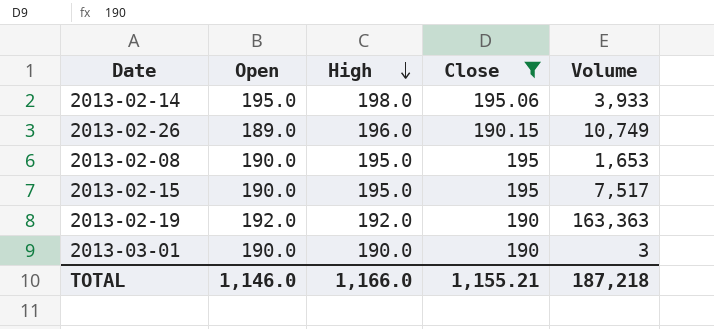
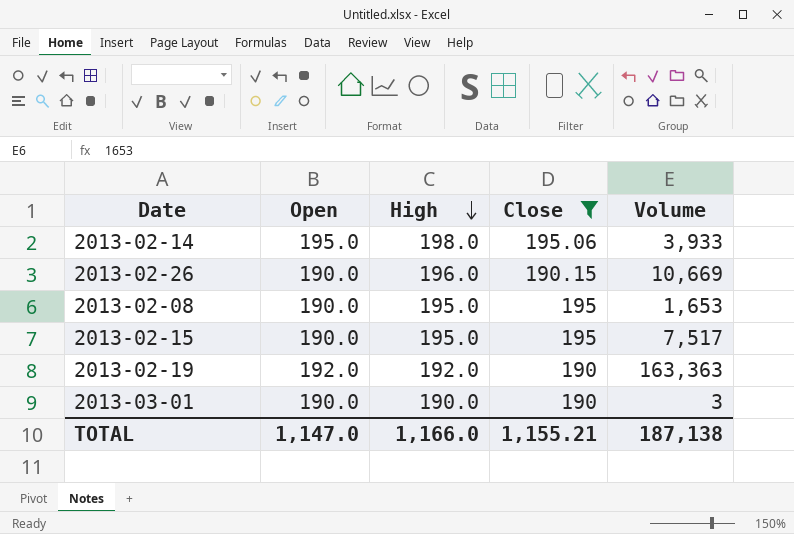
2013-02-26 | Open: 189.0 -> 190.0
2013-02-26 | Volume: 10,749 -> 10,669
TOTAL | Open: 1,146.0 -> 1,147.0
TOTAL | Volume: 187,218 -> 187,138

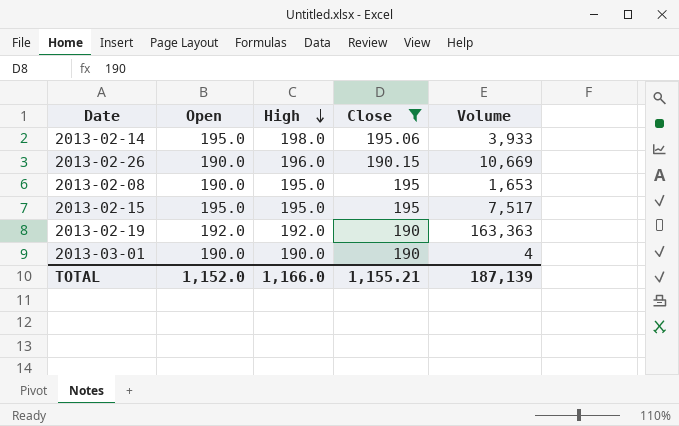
2013-02-15 | Open: 190.0 -> 195.0
2013-03-01 | Volume: 3 -> 4
TOTAL | Open: 1,147.0 -> 1,152.0
TOTAL | Volume: 187,138 -> 187,139

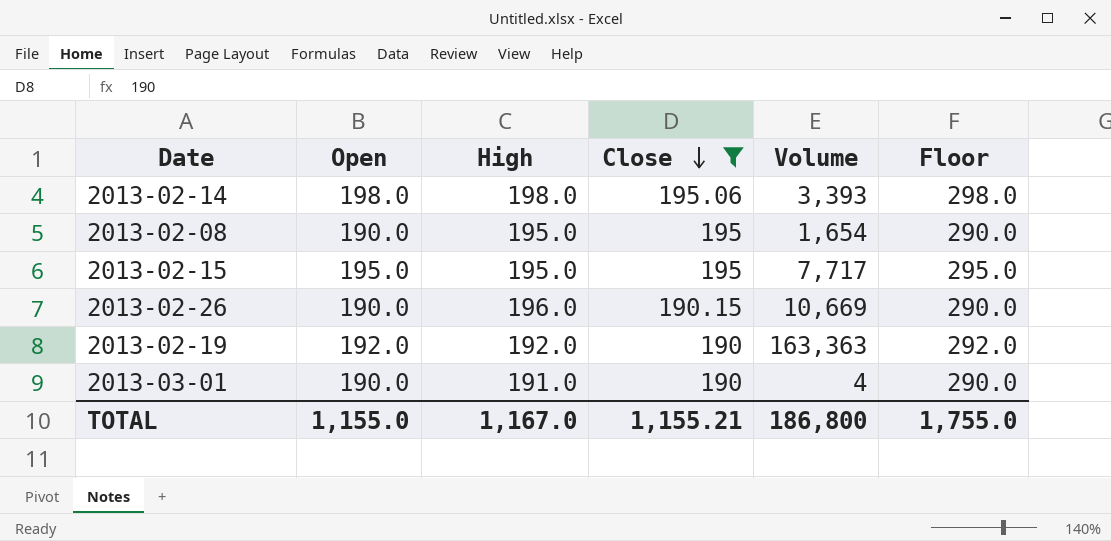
row order: High descending -> Close descending
column Floor | formula: none -> [Open] + 100
2013-02-14 | Open: 195.0 -> 198.0
2013-02-14 | Volume: 3,933 -> 3,393
2013-02-08 | Volume: 1,653 -> 1,654
2013-02-15 | Volume: 7,517 -> 7,717
2013-03-01 | High: 190.0 -> 191.0
TOTAL | Open: 1,152.0 -> 1,155.0
TOTAL | High: 1,166.0 -> 1,167.0
TOTAL | Volume: 187,139 -> 186,800

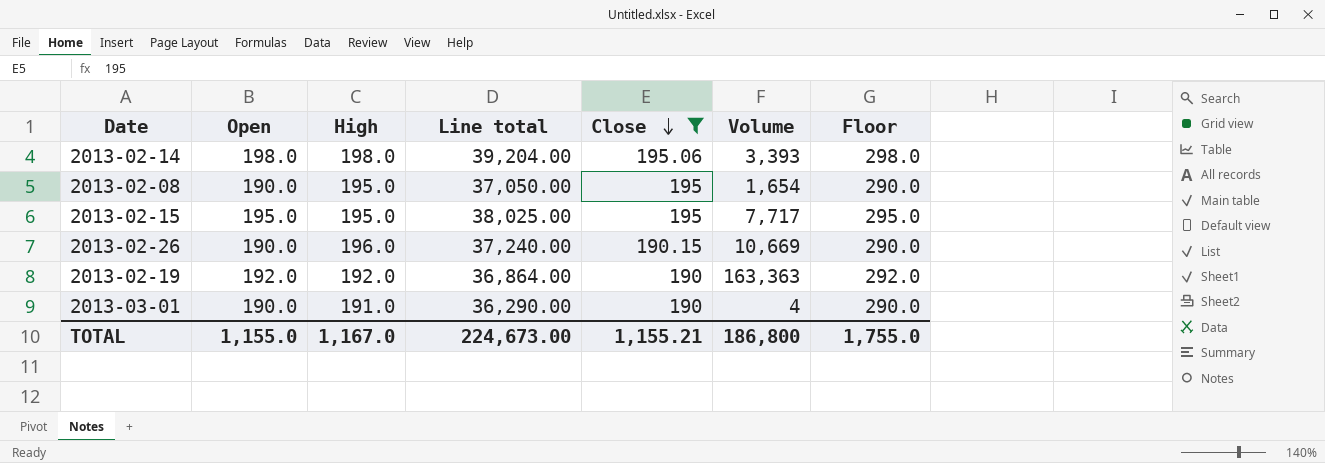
column Line total | formula: none -> [Open] * [High]

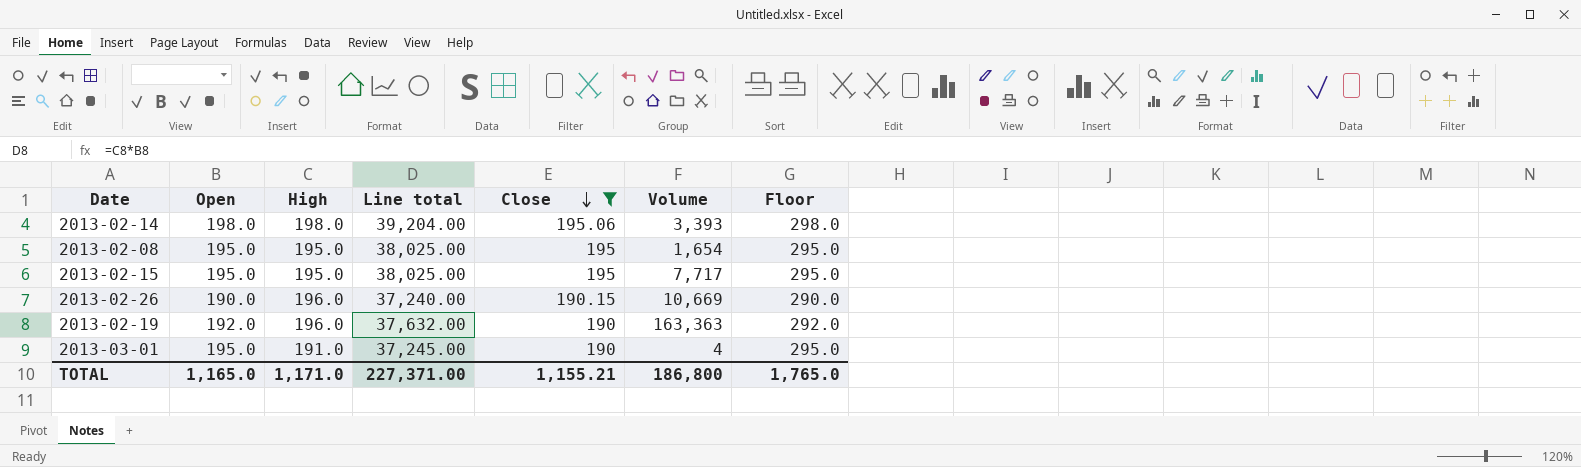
2013-02-08 | Open: 190.0 -> 195.0
2013-02-08 | Line total: 37,050.00 -> 38,025.00
2013-02-08 | Floor: 290.0 -> 295.0
2013-02-19 | High: 192.0 -> 196.0
2013-02-19 | Line total: 36,864.00 -> 37,632.00
2013-03-01 | Open: 190.0 -> 195.0
2013-03-01 | Line total: 36,290.00 -> 37,245.00
2013-03-01 | Floor: 290.0 -> 295.0
TOTAL | Open: 1,155.0 -> 1,165.0
TOTAL | High: 1,167.0 -> 1,171.0
TOTAL | Line total: 224,673.00 -> 227,371.00
TOTAL | Floor: 1,755.0 -> 1,765.0

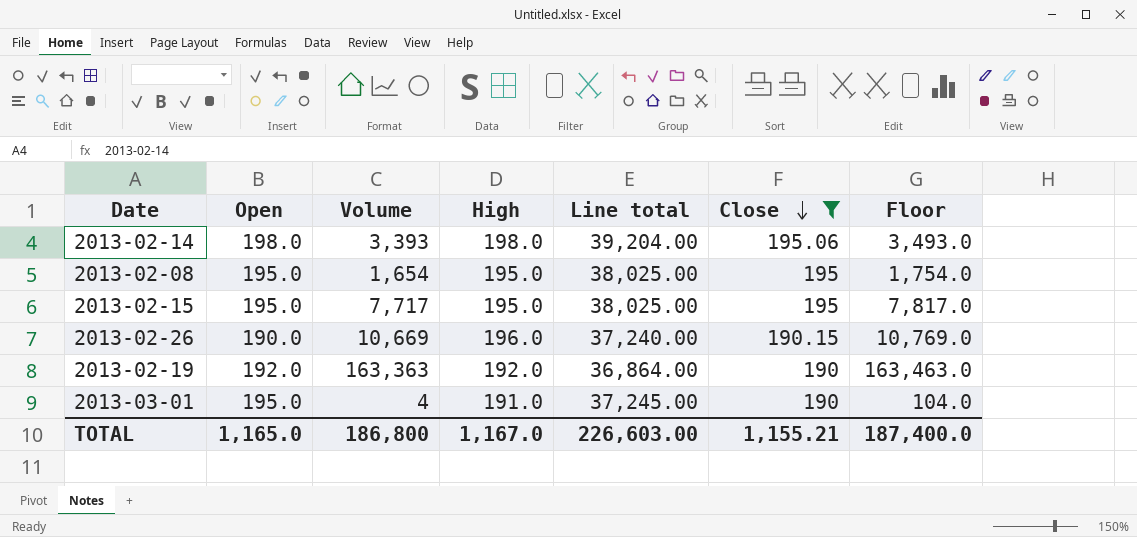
column Volume | position: 6 -> 3
column Floor | formula: [Open] + 100 -> [Volume] + 100
2013-02-19 | High: 196.0 -> 192.0
2013-02-19 | Line total: 37,632.00 -> 36,864.00
TOTAL | High: 1,171.0 -> 1,167.0
TOTAL | Line total: 227,371.00 -> 226,603.00
TOTAL | Floor: 1,765.0 -> 187,400.0

